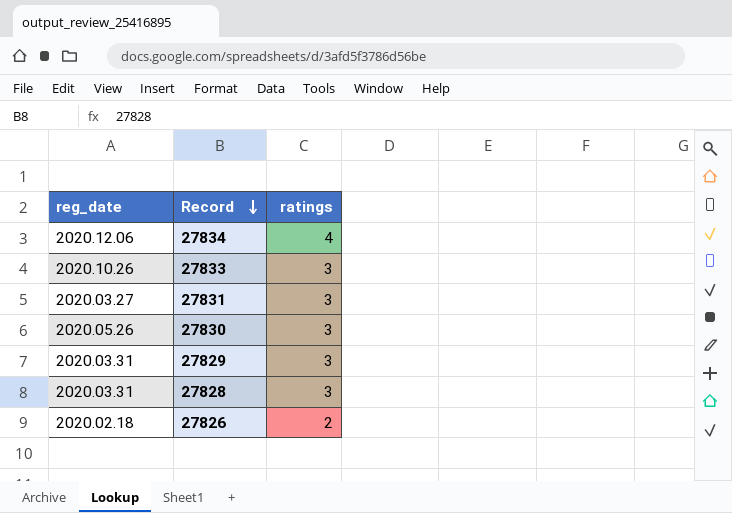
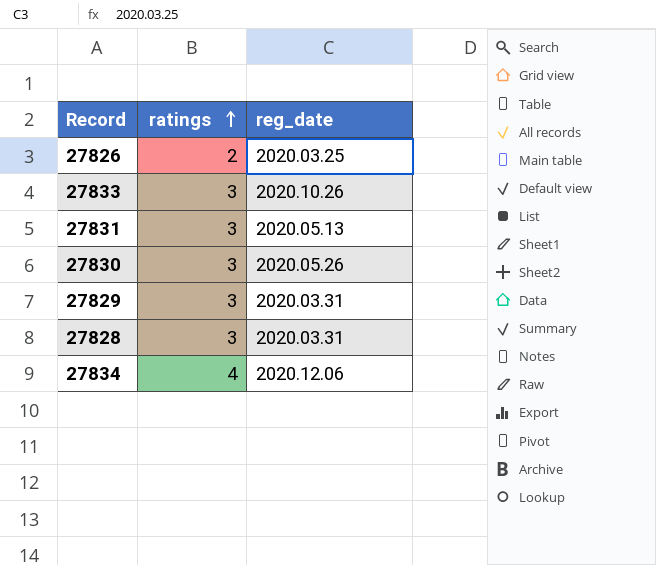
row order: Record descending -> ratings ascending
column reg_date | position: 1 -> 3
27826 | reg_date: 2020.02.18 -> 2020.03.25
27831 | reg_date: 2020.03.27 -> 2020.05.13

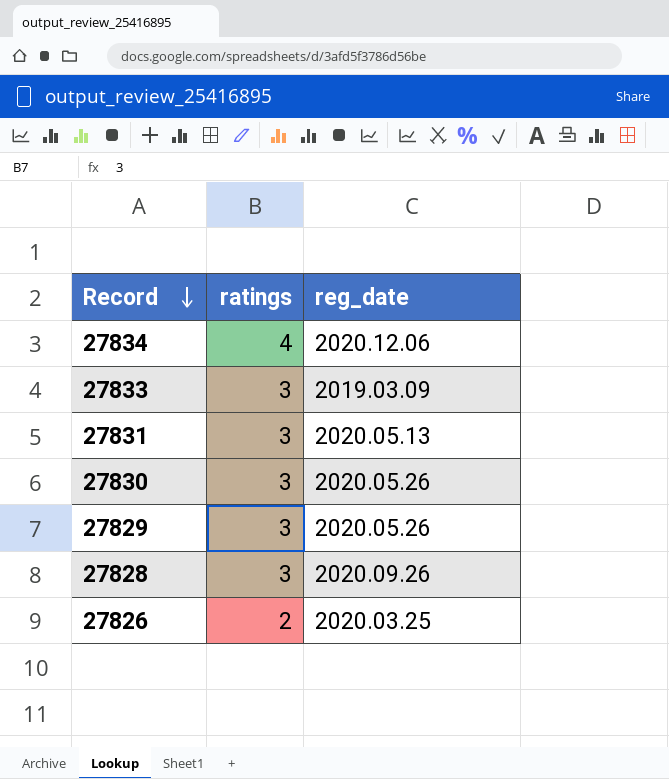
row order: ratings ascending -> Record descending
27833 | reg_date: 2020.10.26 -> 2019.03.09
27829 | reg_date: 2020.03.31 -> 2020.05.26
27828 | reg_date: 2020.03.31 -> 2020.09.26

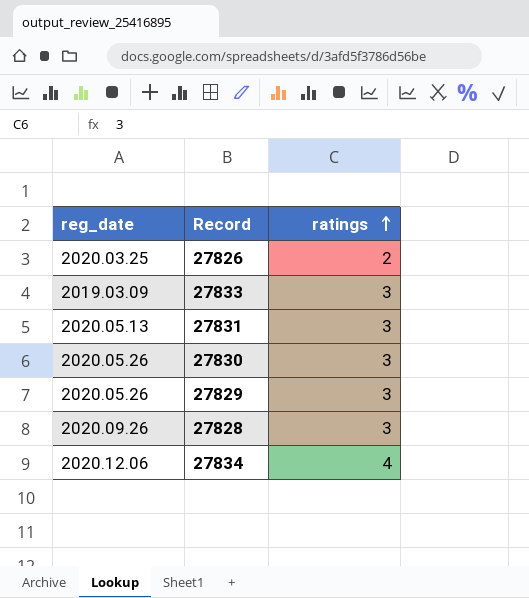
row order: Record descending -> ratings ascending
column reg_date | position: 3 -> 1

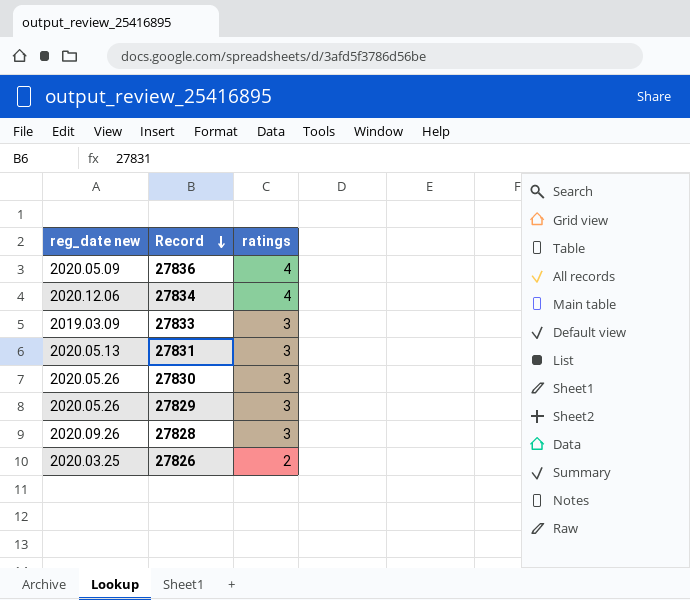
row order: ratings ascending -> Record descending
column name: reg_date -> reg_date new
row 27836: none -> 2020.05.09 | 4

